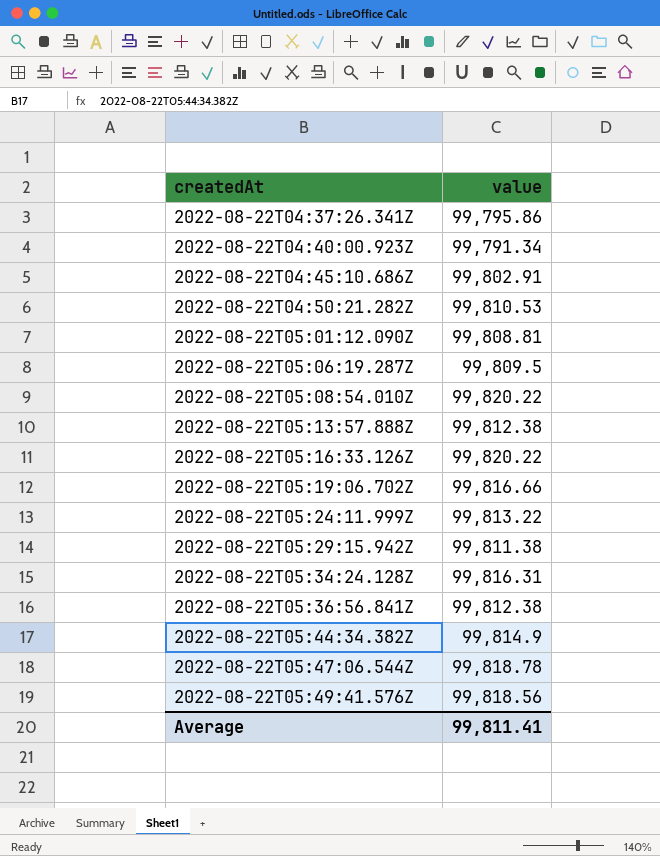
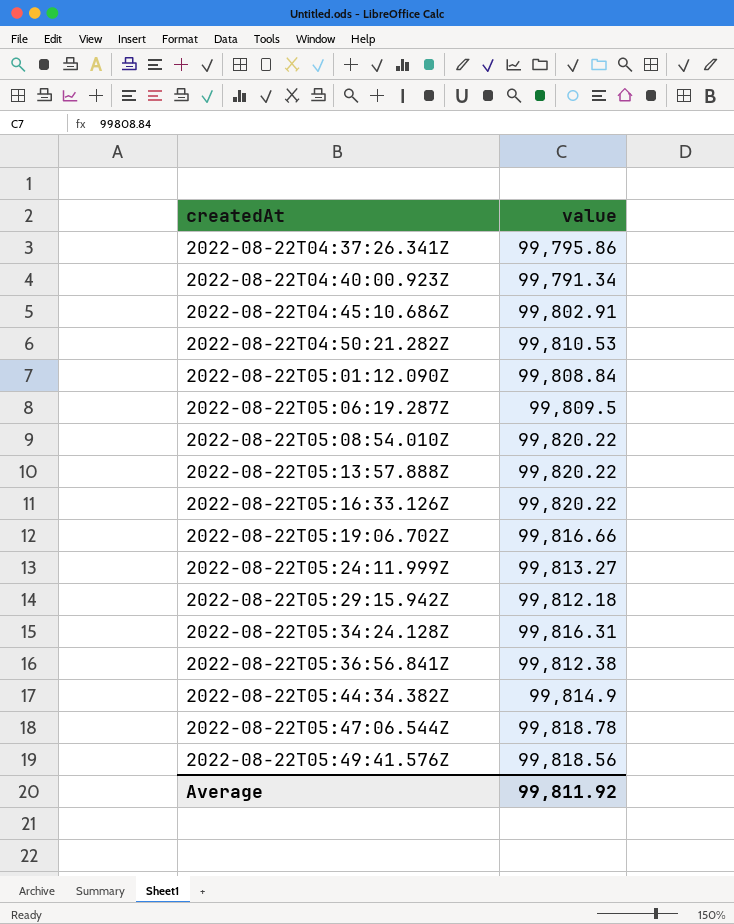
2022-08-22T05:01:12.090Z | value: 99,808.81 -> 99,808.84
2022-08-22T05:13:57.888Z | value: 99,812.38 -> 99,820.22
2022-08-22T05:24:11.999Z | value: 99,813.22 -> 99,813.27
2022-08-22T05:29:15.942Z | value: 99,811.38 -> 99,812.18
Average | value: 99,811.41 -> 99,811.92

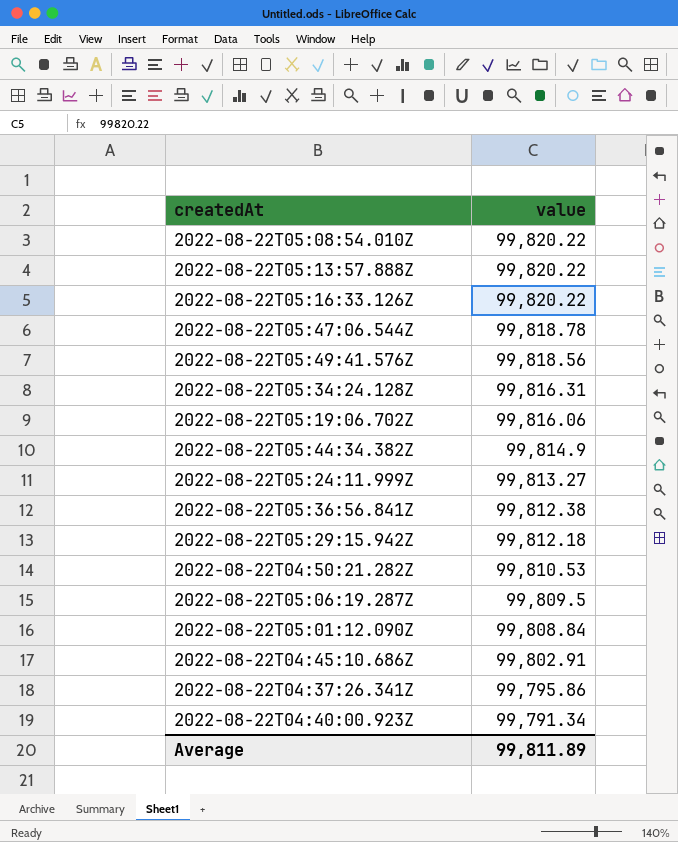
row order: createdAt ascending -> value descending
2022-08-22T05:19:06.702Z | value: 99,816.66 -> 99,816.06
Average | value: 99,811.92 -> 99,811.89

